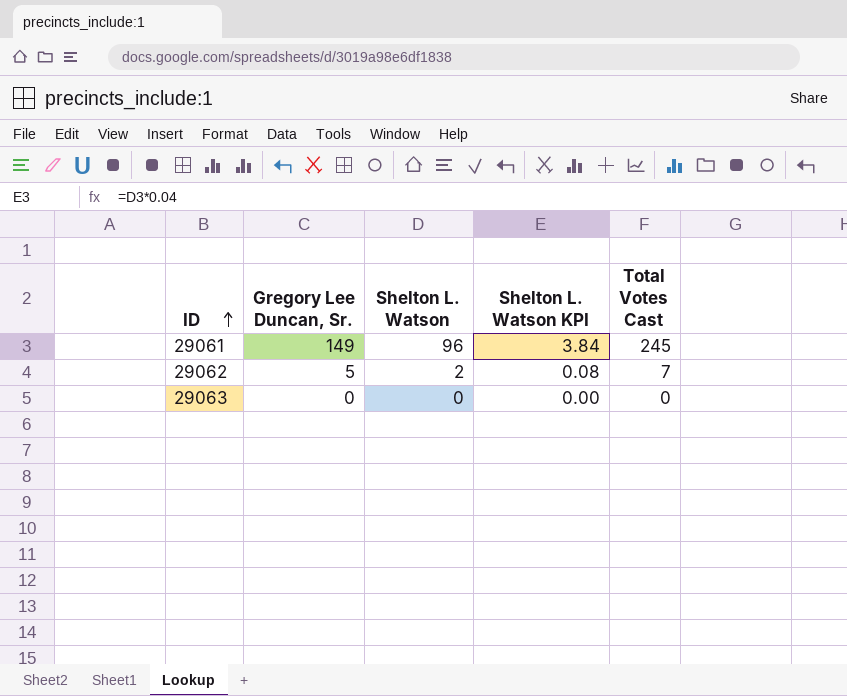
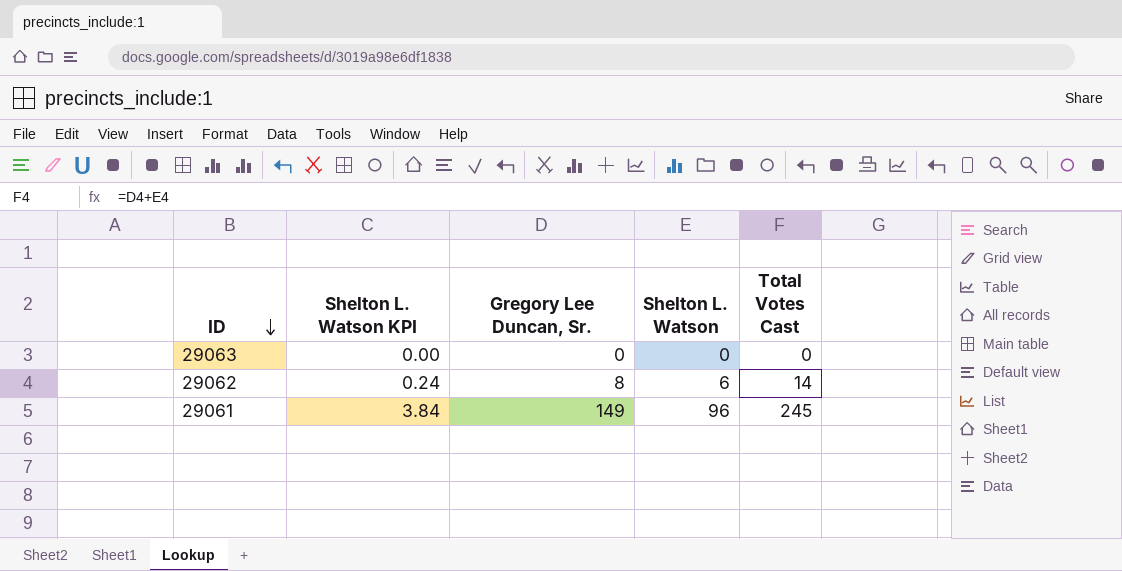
row order: ID ascending -> ID descending
column Shelton L. Watson KPI | position: 4 -> 2
29062 | Shelton L. Watson KPI: 0.08 -> 0.24
29062 | Gregory Lee Duncan, Sr.: 5 -> 8
29062 | Shelton L. Watson: 2 -> 6
29062 | Total Votes Cast: 7 -> 14

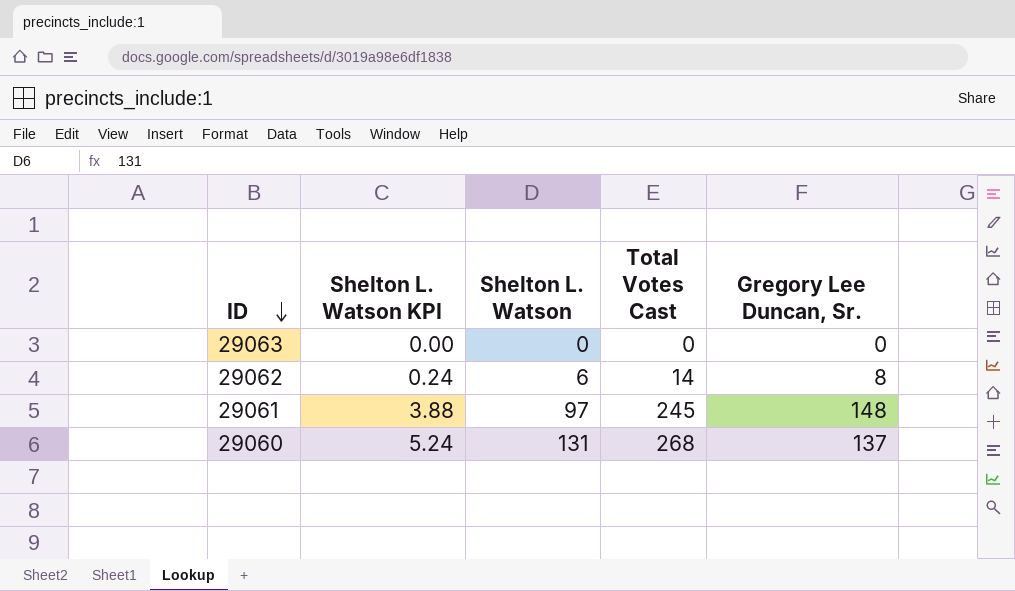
column Gregory Lee Duncan, Sr. | position: 3 -> 5
29061 | Shelton L. Watson KPI: 3.84 -> 3.88
29061 | Shelton L. Watson: 96 -> 97
29061 | Gregory Lee Duncan, Sr.: 149 -> 148
row 29060: none -> 5.24 | 131 | 268 | 137

